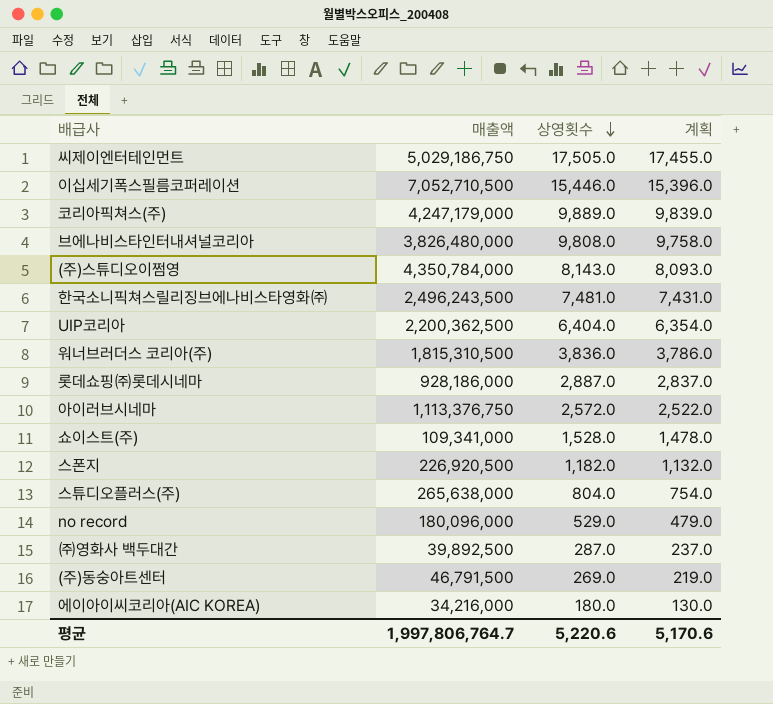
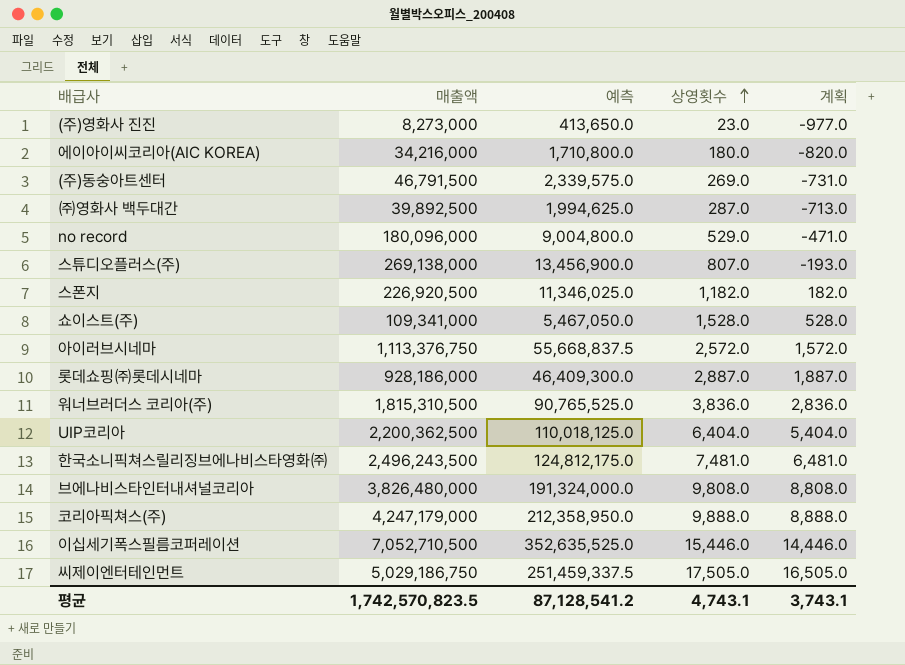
row order: 상영횟수 descending -> 상영횟수 ascending
column 예측 | formula: none -> [매출액] * 0.05
column 계획 | formula: [상영횟수] - 50 -> [상영횟수] - 1000
row (주)스튜디오이쩜영: 4,350,784,000 | 8,143.0 | 8,093.0 -> none
row (주)영화사 진진: none -> 8,273,000 | 413,650.0 | 23.0 | -977.0
스튜디오플러스(주) | 매출액: 265,638,000 -> 269,138,000
스튜디오플러스(주) | 상영횟수: 804.0 -> 807.0
코리아픽쳐스(주) | 상영횟수: 9,889.0 -> 9,888.0
평균 | 매출액: 1,997,806,764.7 -> 1,742,570,823.5
평균 | 상영횟수: 5,220.6 -> 4,743.1
평균 | 계획: 5,170.6 -> 3,743.1

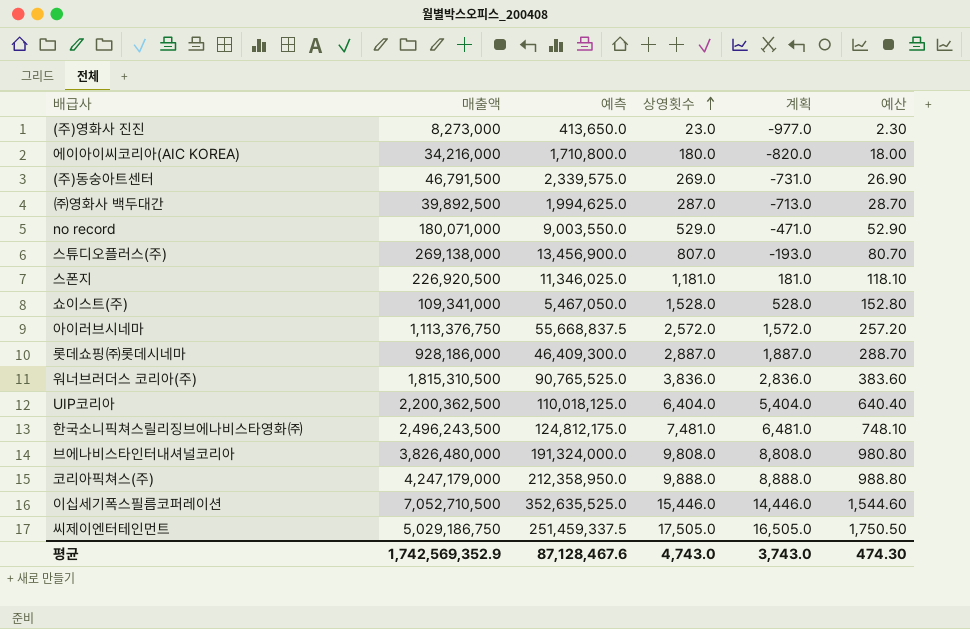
column 예산 | formula: none -> [상영횟수] * 0.1
no record | 매출액: 180,096,000 -> 180,071,000
no record | 예측: 9,004,800.0 -> 9,003,550.0
스폰지 | 상영횟수: 1,182.0 -> 1,181.0
스폰지 | 계획: 182.0 -> 181.0
평균 | 매출액: 1,742,570,823.5 -> 1,742,569,352.9
평균 | 예측: 87,128,541.2 -> 87,128,467.6
평균 | 상영횟수: 4,743.1 -> 4,743.0
평균 | 계획: 3,743.1 -> 3,743.0

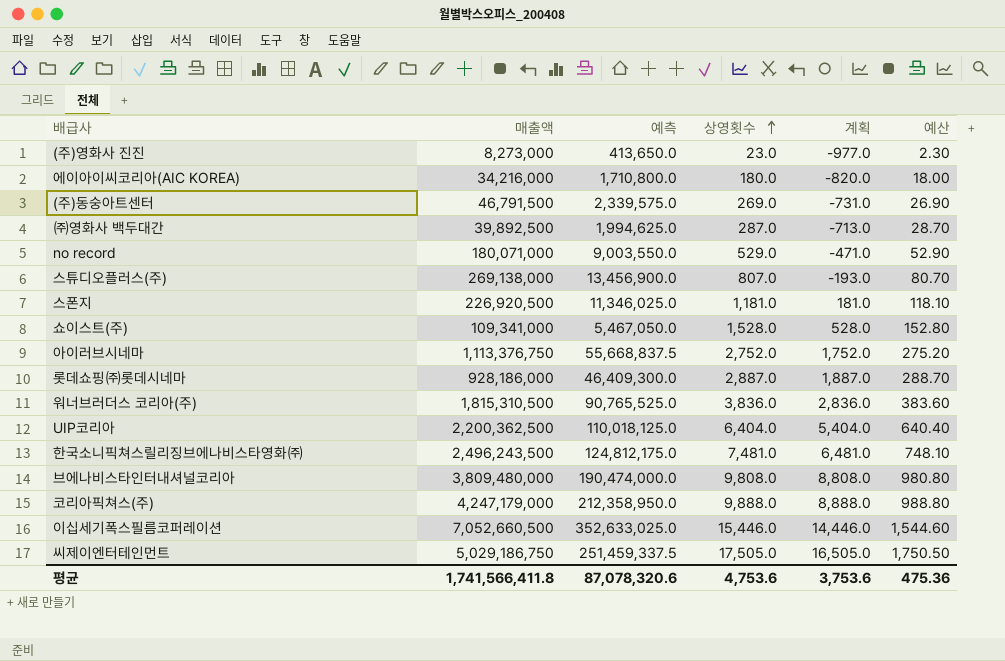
아이러브시네마 | 상영횟수: 2,572.0 -> 2,752.0
아이러브시네마 | 계획: 1,572.0 -> 1,752.0
아이러브시네마 | 예산: 257.20 -> 275.20
브에나비스타인터내셔널코리아 | 매출액: 3,826,480,000 -> 3,809,480,000
브에나비스타인터내셔널코리아 | 예측: 191,324,000.0 -> 190,474,000.0
이십세기폭스필름코퍼레이션 | 매출액: 7,052,710,500 -> 7,052,660,500
이십세기폭스필름코퍼레이션 | 예측: 352,635,525.0 -> 352,633,025.0
평균 | 매출액: 1,742,569,352.9 -> 1,741,566,411.8
평균 | 예측: 87,128,467.6 -> 87,078,320.6
평균 | 상영횟수: 4,743.0 -> 4,753.6
평균 | 계획: 3,743.0 -> 3,753.6
평균 | 예산: 474.30 -> 475.36

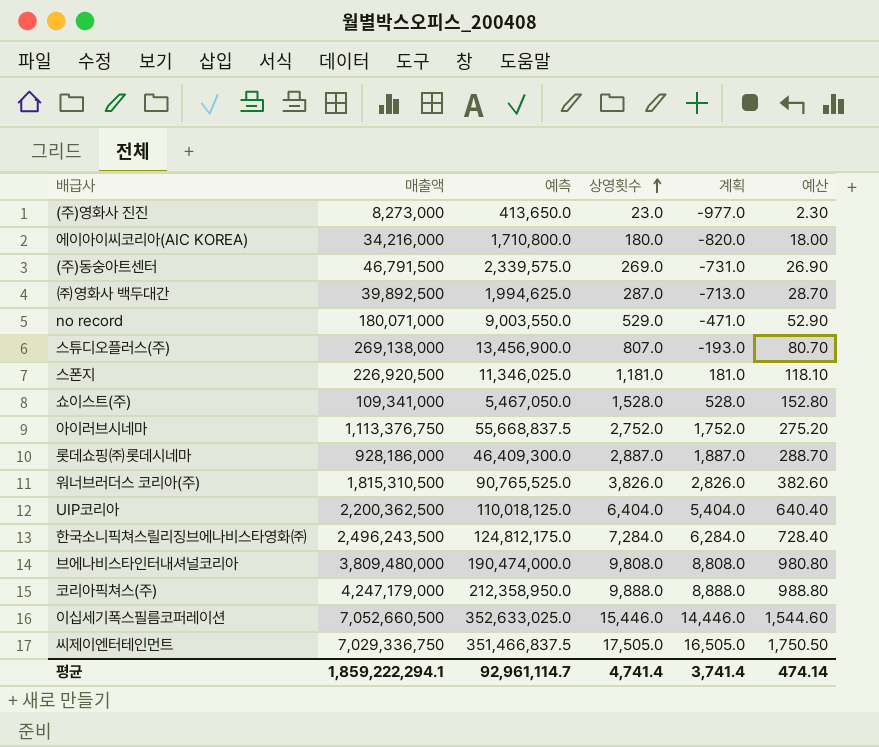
워너브러더스 코리아(주) | 상영횟수: 3,836.0 -> 3,826.0
워너브러더스 코리아(주) | 계획: 2,836.0 -> 2,826.0
워너브러더스 코리아(주) | 예산: 383.60 -> 382.60
한국소니픽쳐스릴리징브에나비스타영화㈜ | 상영횟수: 7,481.0 -> 7,284.0
한국소니픽쳐스릴리징브에나비스타영화㈜ | 계획: 6,481.0 -> 6,284.0
한국소니픽쳐스릴리징브에나비스타영화㈜ | 예산: 748.10 -> 728.40
씨제이엔터테인먼트 | 매출액: 5,029,186,750 -> 7,029,336,750
씨제이엔터테인먼트 | 예측: 251,459,337.5 -> 351,466,837.5
평균 | 매출액: 1,741,566,411.8 -> 1,859,222,294.1
평균 | 예측: 87,078,320.6 -> 92,961,114.7
평균 | 상영횟수: 4,753.6 -> 4,741.4
평균 | 계획: 3,753.6 -> 3,741.4
평균 | 예산: 475.36 -> 474.14

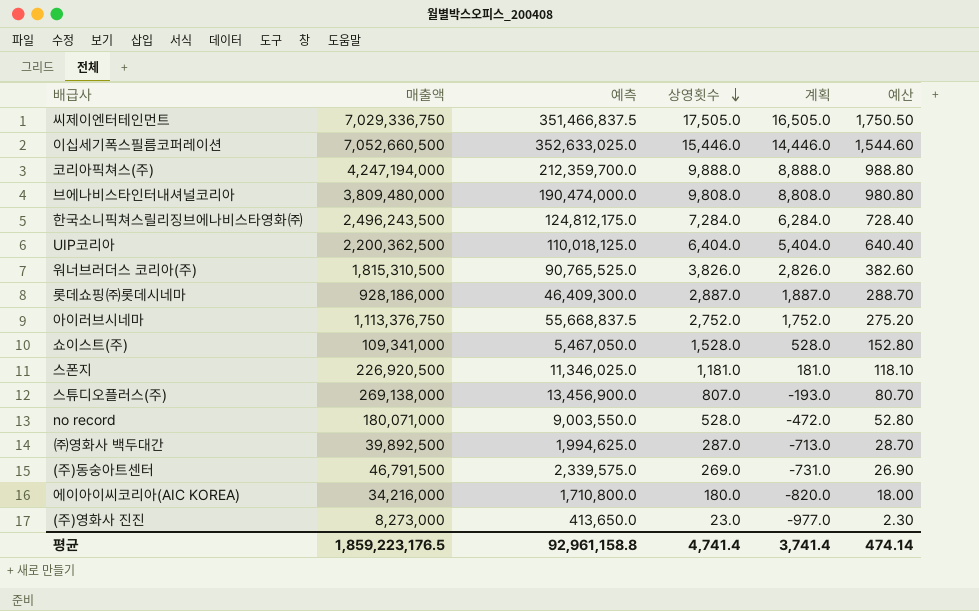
row order: 상영횟수 ascending -> 상영횟수 descending
코리아픽쳐스(주) | 매출액: 4,247,179,000 -> 4,247,194,000
코리아픽쳐스(주) | 예측: 212,358,950.0 -> 212,359,700.0
no record | 상영횟수: 529.0 -> 528.0
no record | 계획: -471.0 -> -472.0
no record | 예산: 52.90 -> 52.80
평균 | 매출액: 1,859,222,294.1 -> 1,859,223,176.5
평균 | 예측: 92,961,114.7 -> 92,961,158.8

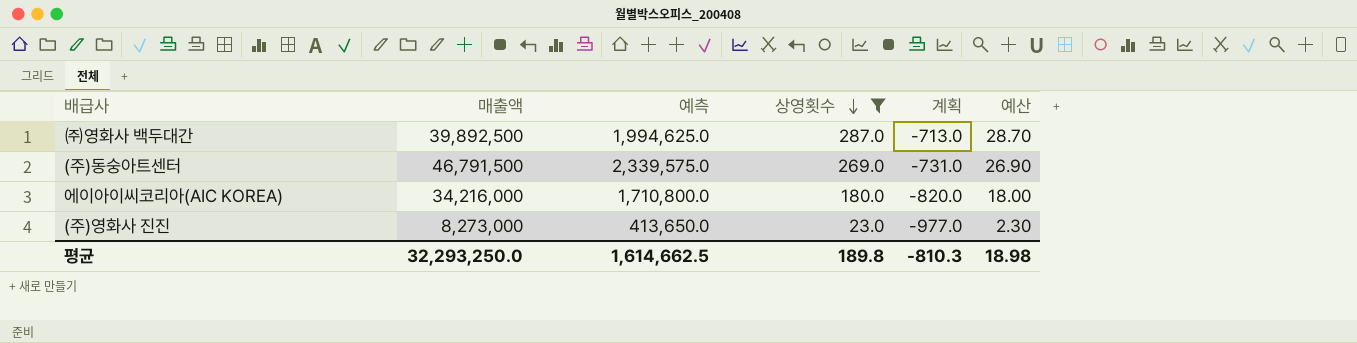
filter: none -> 상영횟수 <= 287.0
평균 | 매출액: 1,859,223,176.5 -> 32,293,250.0
평균 | 예측: 92,961,158.8 -> 1,614,662.5
평균 | 상영횟수: 4,741.4 -> 189.8
평균 | 계획: 3,741.4 -> -810.3
평균 | 예산: 474.14 -> 18.98

